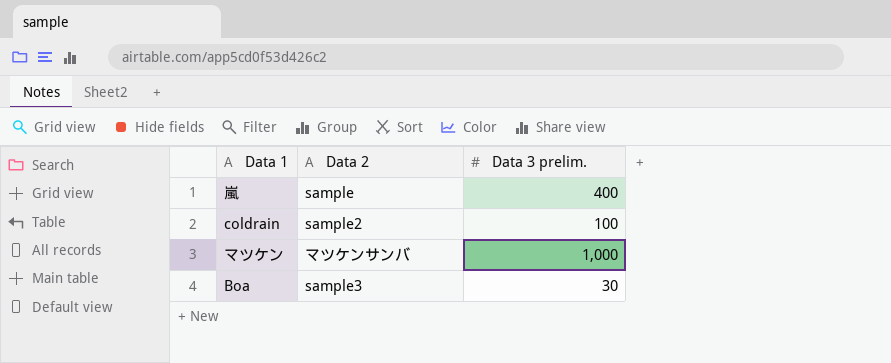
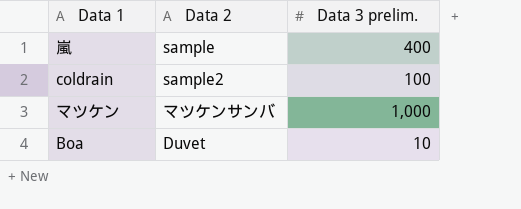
Boa | Data 2: sample3 -> Duvet
Boa | Data 3 prelim.: 30 -> 10

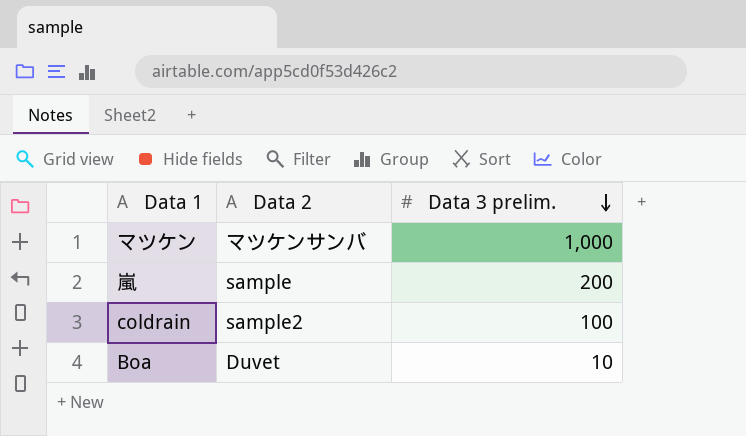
row order: none -> Data 3 prelim. descending
嵐 | Data 3 prelim.: 400 -> 200

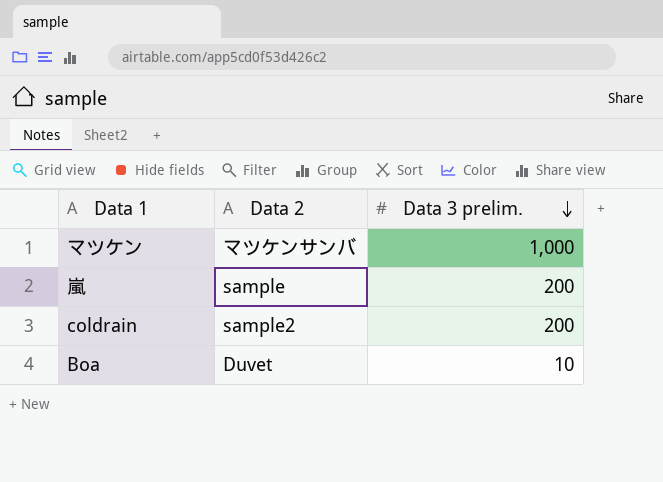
coldrain | Data 3 prelim.: 100 -> 200

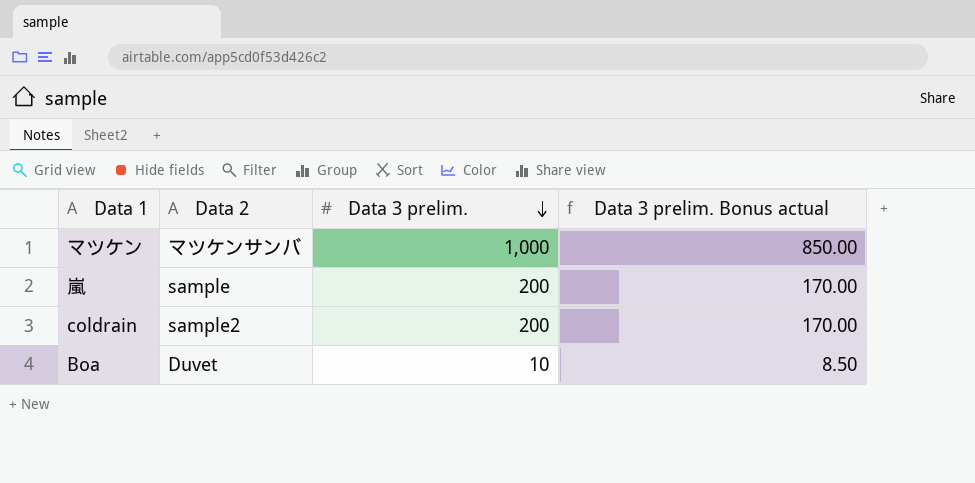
column Data 3 prelim. Bonus actual | formula: none -> [Data 3 prelim.] * 0.85

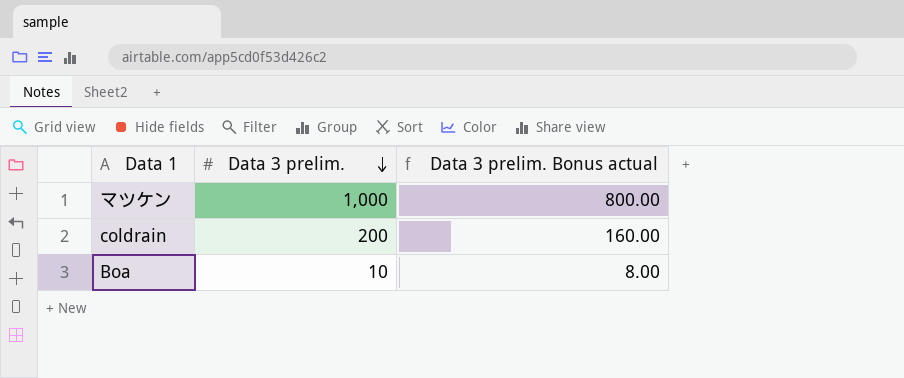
column Data 2 | position: 2 -> none
column Data 3 prelim. Bonus actual | formula: [Data 3 prelim.] * 0.85 -> [Data 3 prelim.] * 0.8
row 嵐: sample | 200 | 170.00 -> none

